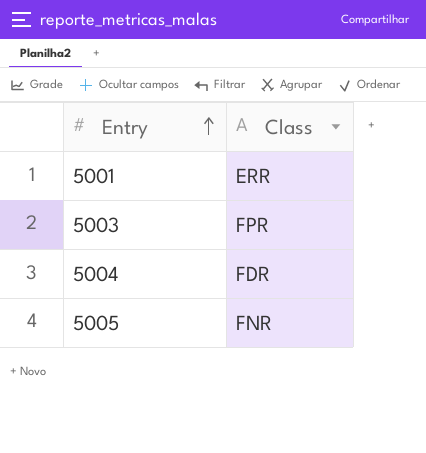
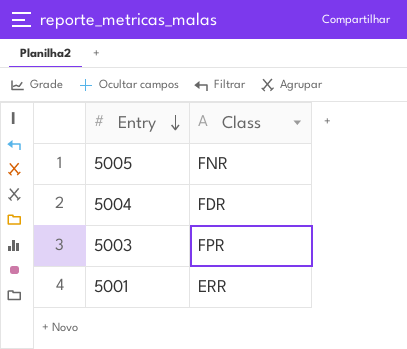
row order: Entry ascending -> Entry descending

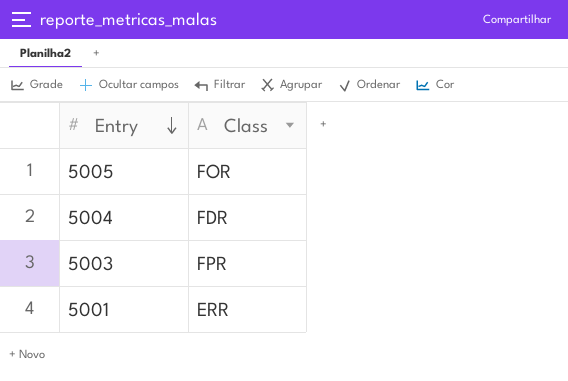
5005 | Class: FNR -> FOR

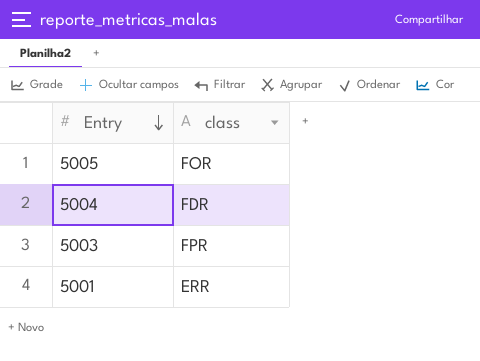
column name: Class -> class

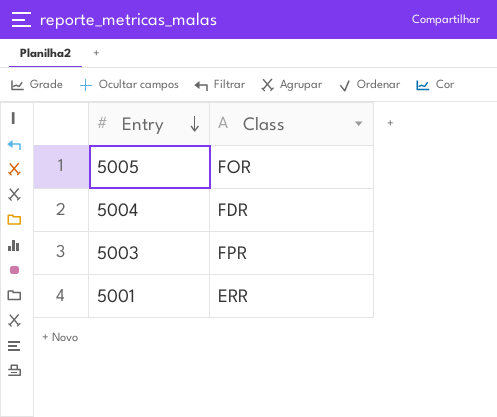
column name: class -> Class

